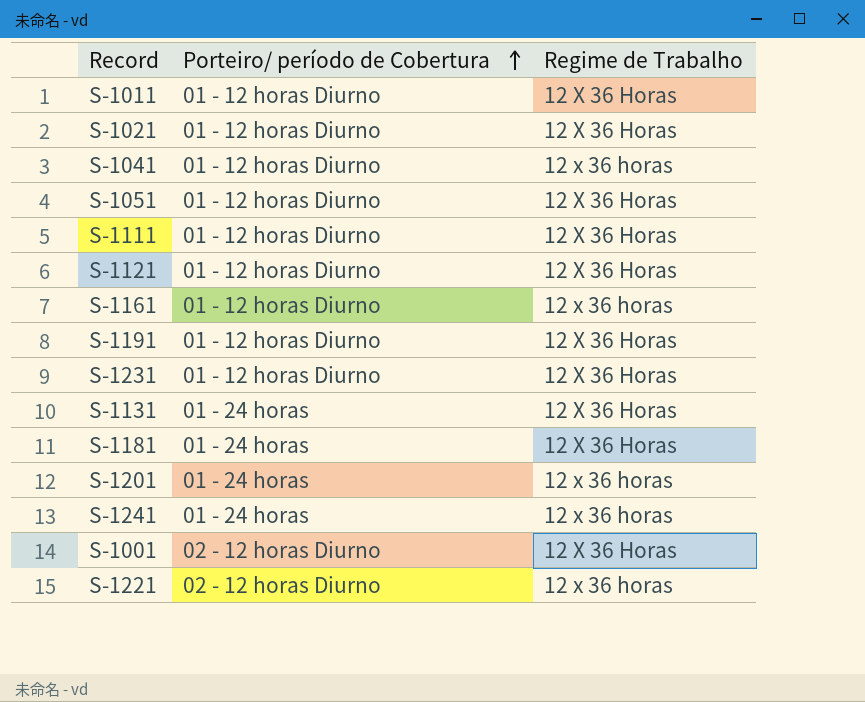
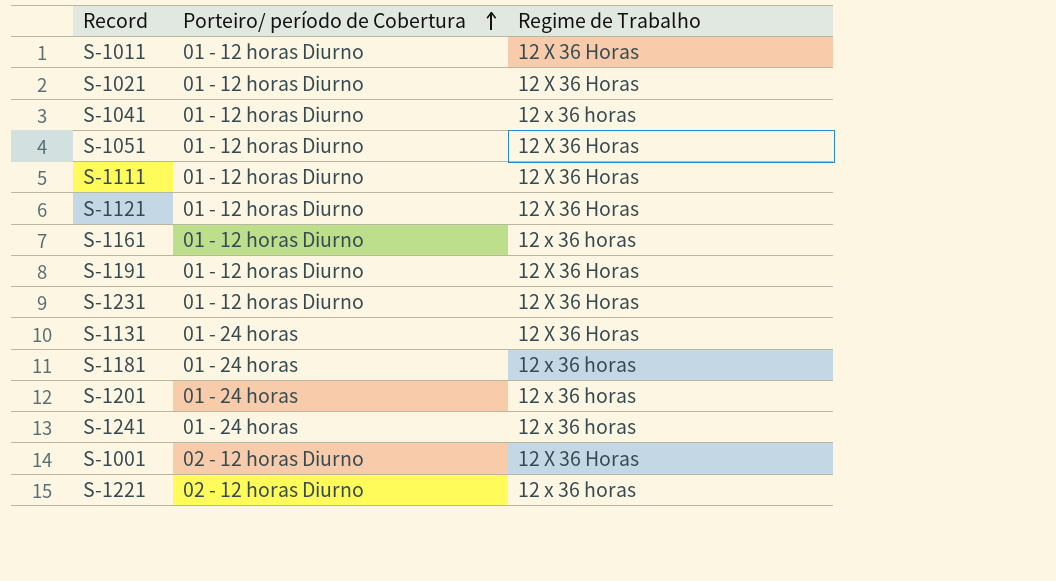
S-1181 | Regime de Trabalho: 12 X 36 Horas -> 12 x 36 horas

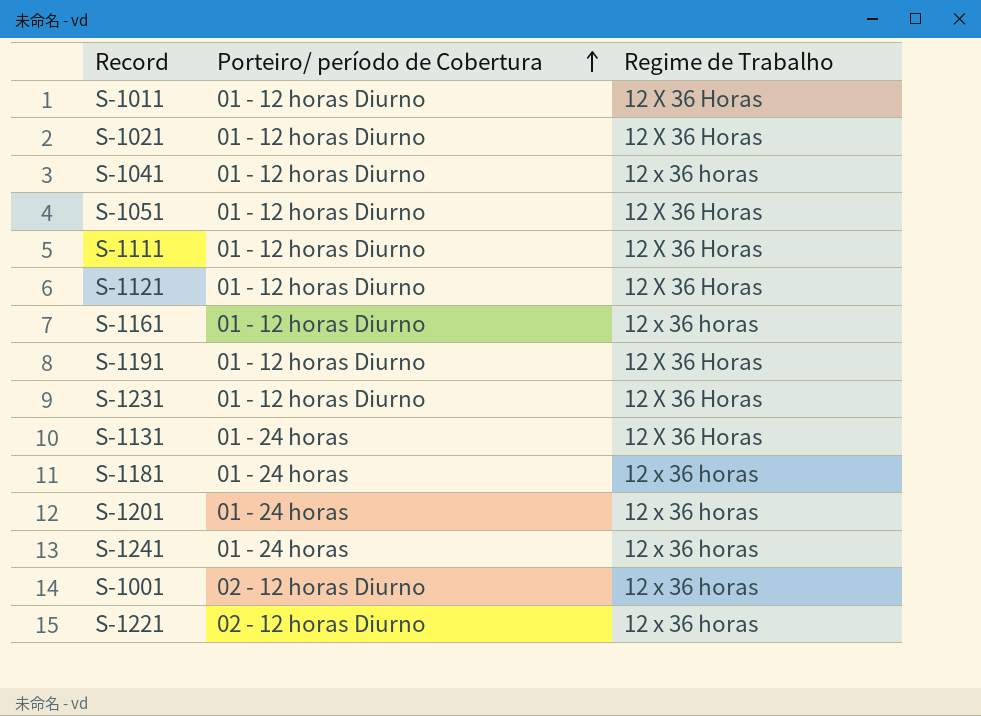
S-1001 | Regime de Trabalho: 12 X 36 Horas -> 12 x 36 horas

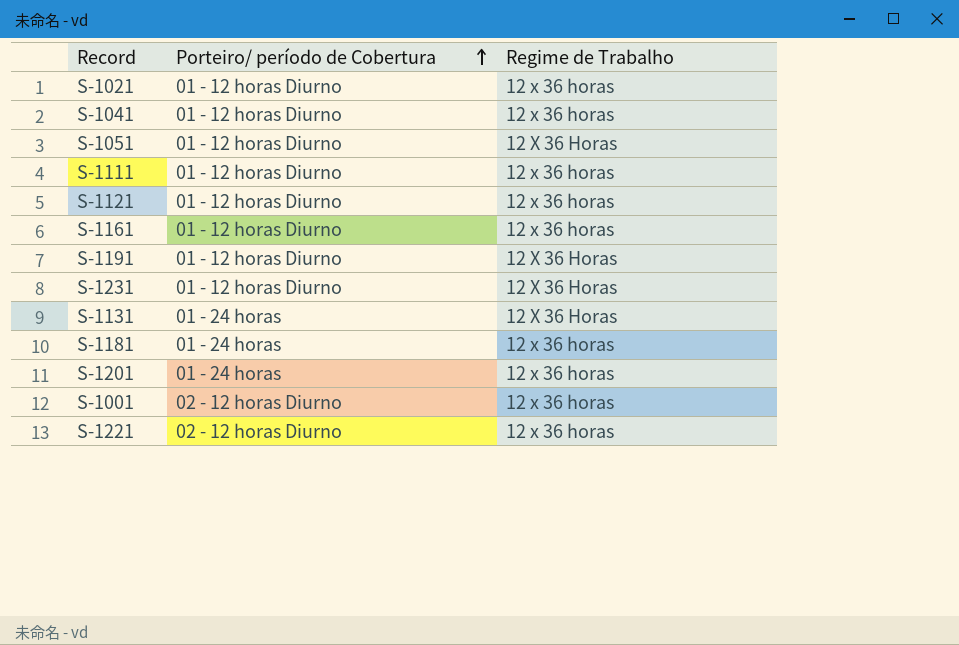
row S-1011: 01 - 12 horas Diurno | 12 X 36 Horas -> none
row S-1241: 01 - 24 horas | 12 x 36 horas -> none
S-1021 | Regime de Trabalho: 12 X 36 Horas -> 12 x 36 horas
S-1111 | Regime de Trabalho: 12 X 36 Horas -> 12 x 36 horas
S-1121 | Regime de Trabalho: 12 X 36 Horas -> 12 x 36 horas

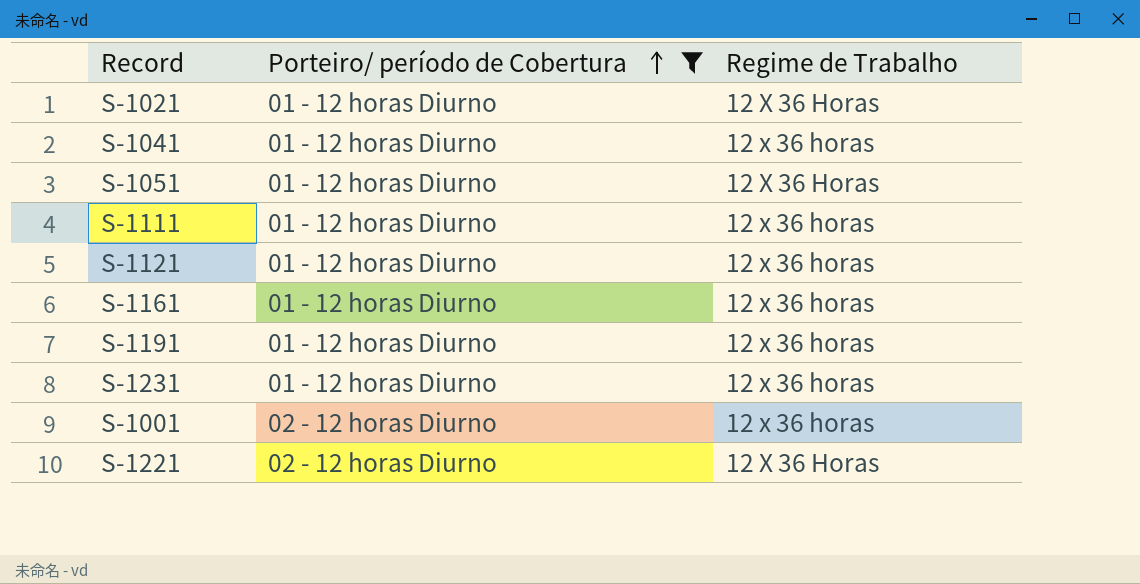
filter: none -> Porteiro/ período de Cobertura != 01 - 24 horas
S-1021 | Regime de Trabalho: 12 x 36 horas -> 12 X 36 Horas
S-1191 | Regime de Trabalho: 12 X 36 Horas -> 12 x 36 horas
S-1231 | Regime de Trabalho: 12 X 36 Horas -> 12 x 36 horas
S-1221 | Regime de Trabalho: 12 x 36 horas -> 12 X 36 Horas

